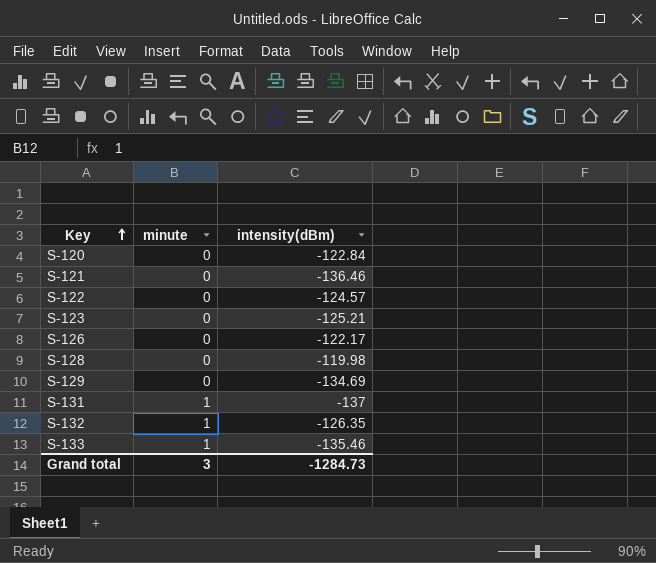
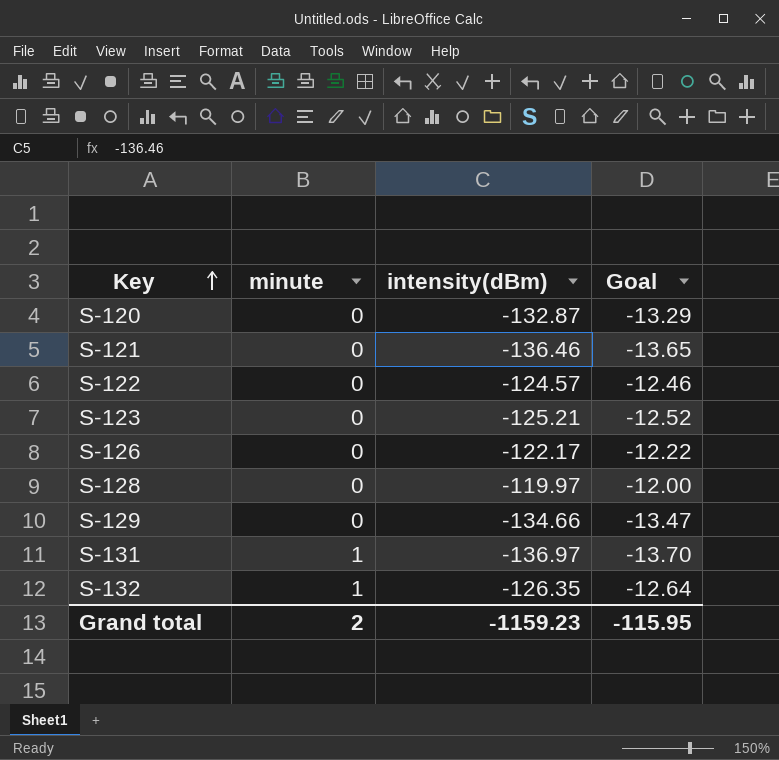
column Goal | formula: none -> [intensity(dBm)] * 0.1
row S-133: 1 | -135.46 -> none
S-120 | intensity(dBm): -122.84 -> -132.87
S-128 | intensity(dBm): -119.98 -> -119.97
S-129 | intensity(dBm): -134.69 -> -134.66
S-131 | intensity(dBm): -137 -> -136.97
Grand total | minute: 3 -> 2
Grand total | intensity(dBm): -1284.73 -> -1159.23

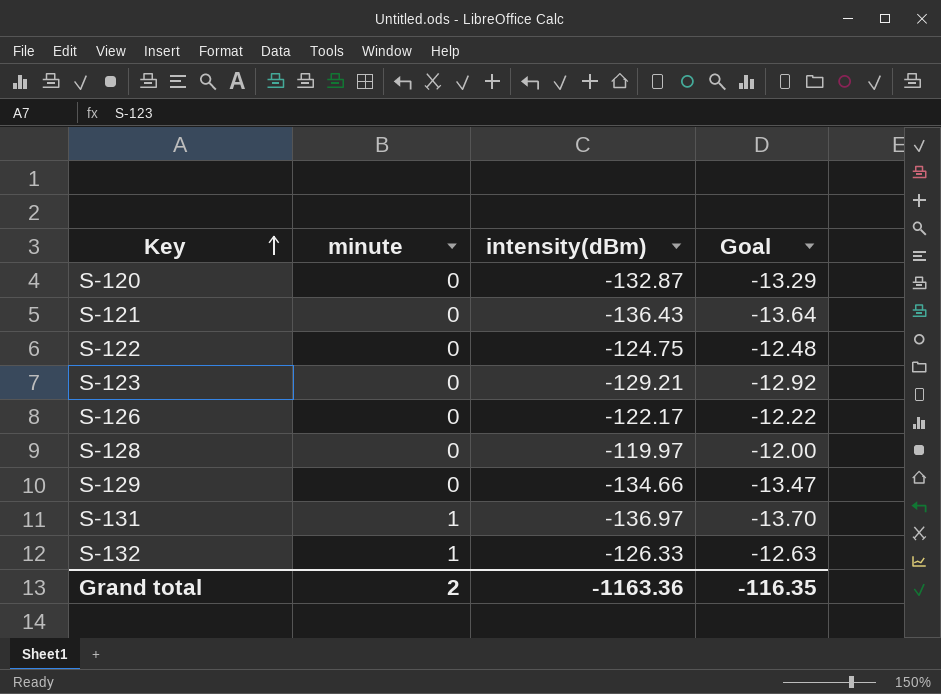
S-121 | intensity(dBm): -136.46 -> -136.43
S-121 | Goal: -13.65 -> -13.64
S-122 | intensity(dBm): -124.57 -> -124.75
S-122 | Goal: -12.46 -> -12.48
S-123 | intensity(dBm): -125.21 -> -129.21
S-123 | Goal: -12.52 -> -12.92
S-132 | intensity(dBm): -126.35 -> -126.33
S-132 | Goal: -12.64 -> -12.63
Grand total | intensity(dBm): -1159.23 -> -1163.36
Grand total | Goal: -115.95 -> -116.35

